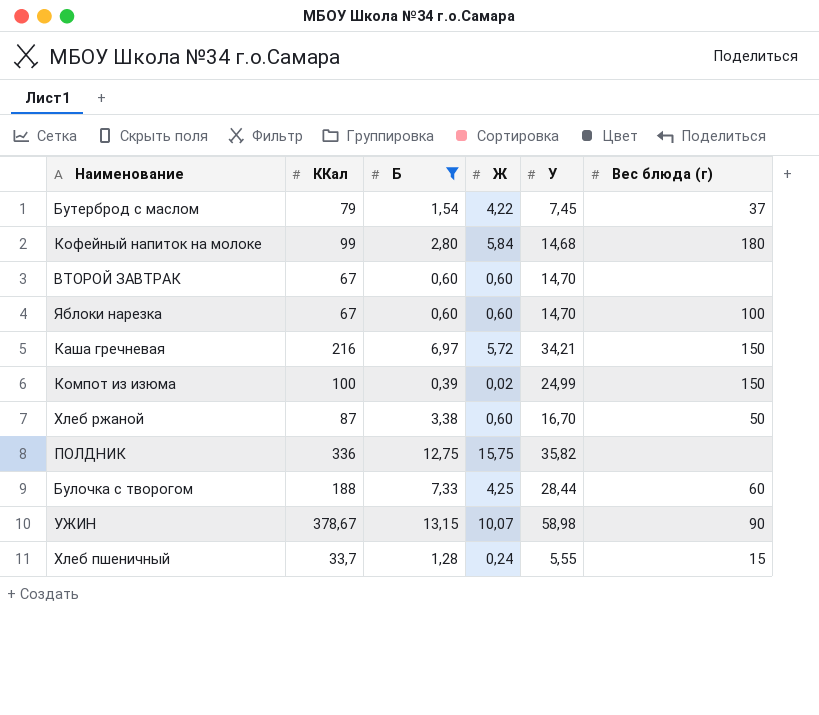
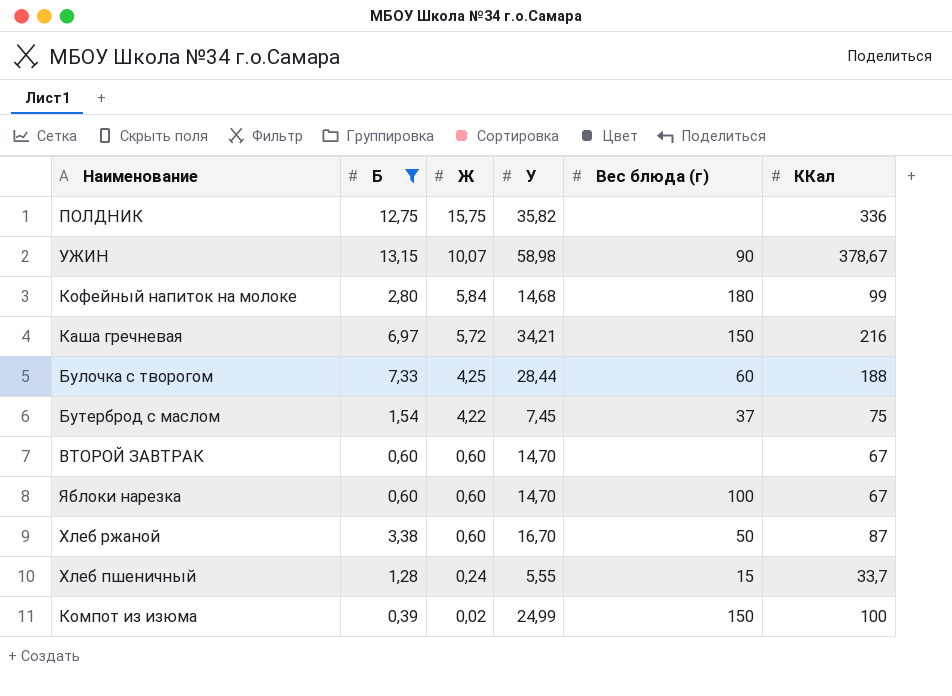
row order: none -> Ж descending
column ККал | position: 2 -> 6
Бутерброд с маслом | ККал: 79 -> 75

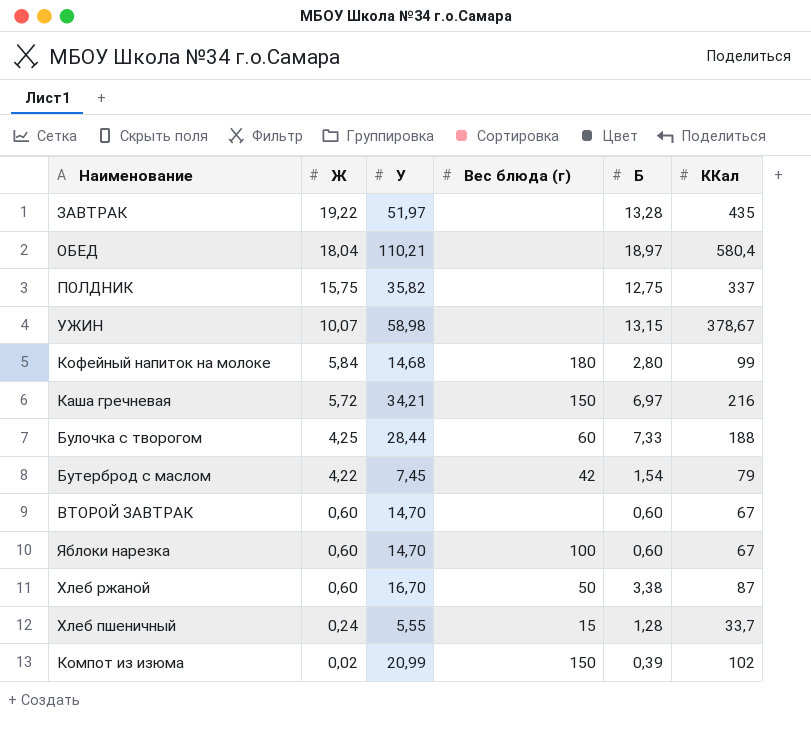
filter: Б <= 13,15 -> none
column Б | position: 2 -> 5
ПОЛДНИК | ККал: 336 -> 337
УЖИН | Вес блюда (г): 90 -> none
Бутерброд с маслом | Вес блюда (г): 37 -> 42
Бутерброд с маслом | ККал: 75 -> 79
Компот из изюма | У: 24,99 -> 20,99
Компот из изюма | ККал: 100 -> 102

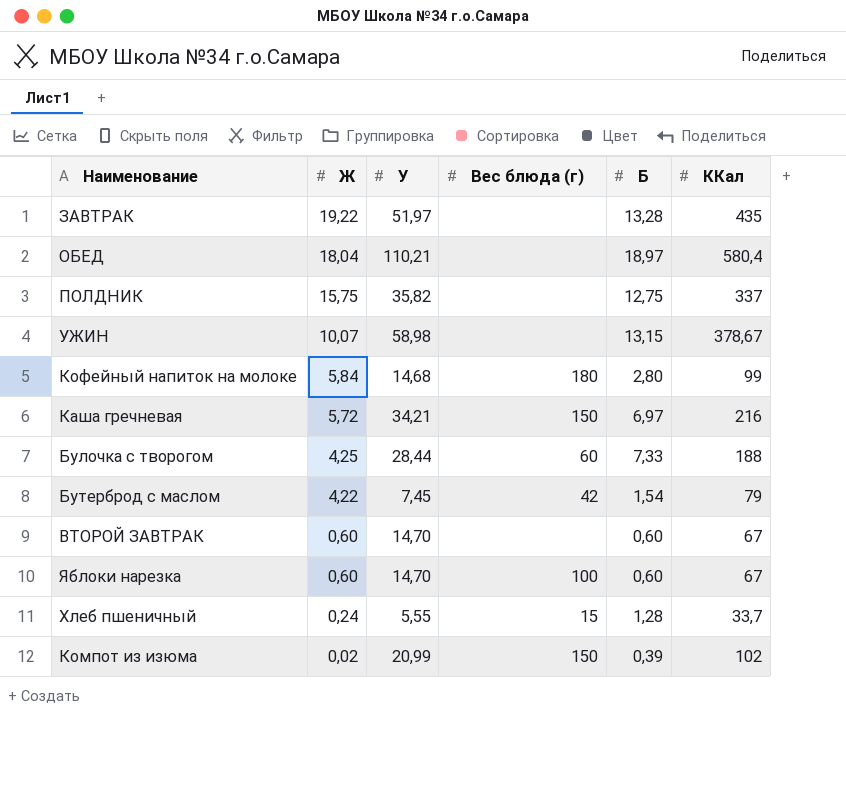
row Хлеб ржаной: 0,60 | 16,70 | 50 | 3,38 | 87 -> none

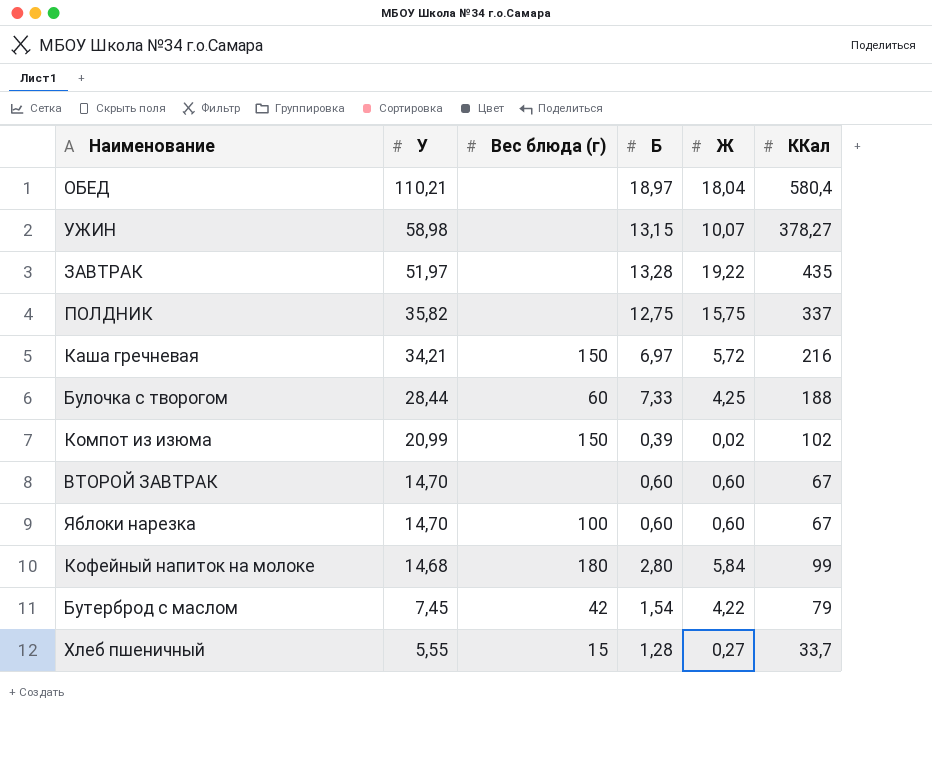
row order: Ж descending -> У descending
column Ж | position: 2 -> 5
УЖИН | ККал: 378,67 -> 378,27
Хлеб пшеничный | Ж: 0,24 -> 0,27

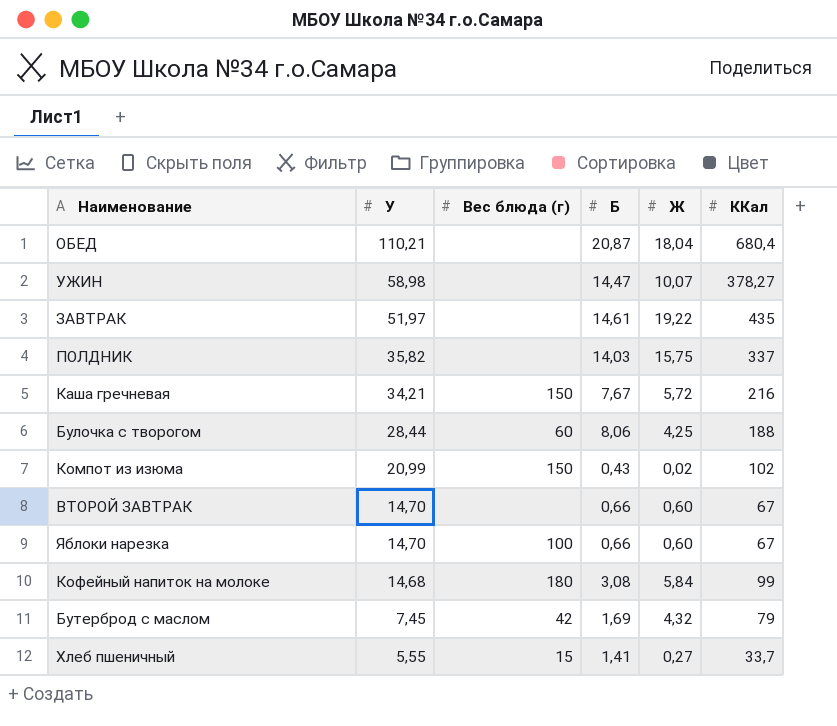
ОБЕД | Б: 18,97 -> 20,87
ОБЕД | ККал: 580,4 -> 680,4
УЖИН | Б: 13,15 -> 14,47
ЗАВТРАК | Б: 13,28 -> 14,61
ПОЛДНИК | Б: 12,75 -> 14,03
Каша гречневая | Б: 6,97 -> 7,67
Булочка с творогом | Б: 7,33 -> 8,06
Компот из изюма | Б: 0,39 -> 0,43
ВТОРОЙ ЗАВТРАК | Б: 0,60 -> 0,66
Яблоки нарезка | Б: 0,60 -> 0,66
Кофейный напиток на молоке | Б: 2,80 -> 3,08
Бутерброд с маслом | Б: 1,54 -> 1,69
Бутерброд с маслом | Ж: 4,22 -> 4,32
Хлеб пшеничный | Б: 1,28 -> 1,41

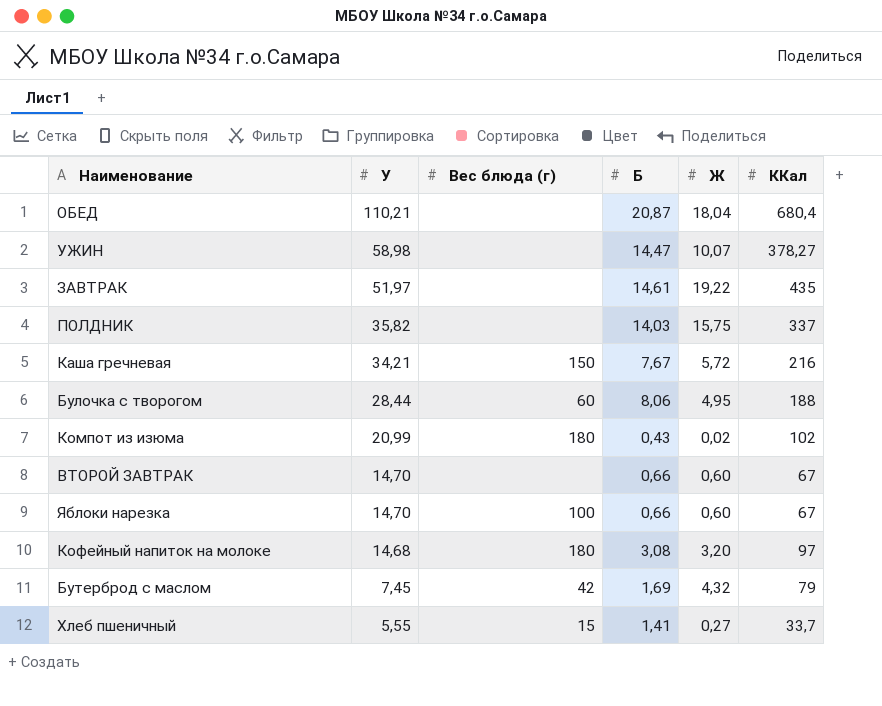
Булочка с творогом | Ж: 4,25 -> 4,95
Компот из изюма | Вес блюда (г): 150 -> 180
Кофейный напиток на молоке | Ж: 5,84 -> 3,20
Кофейный напиток на молоке | ККал: 99 -> 97

